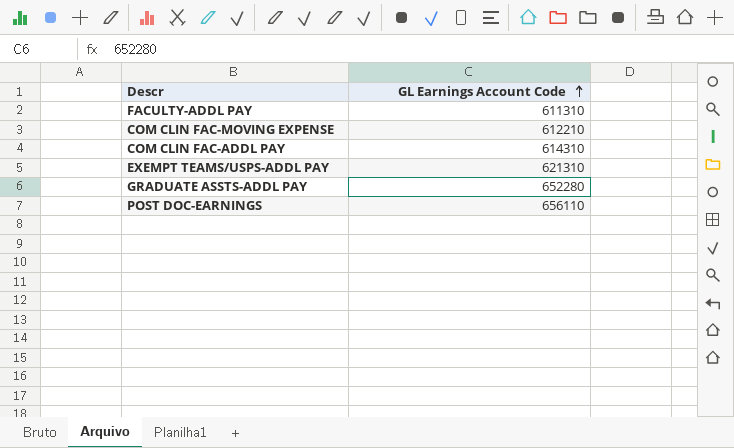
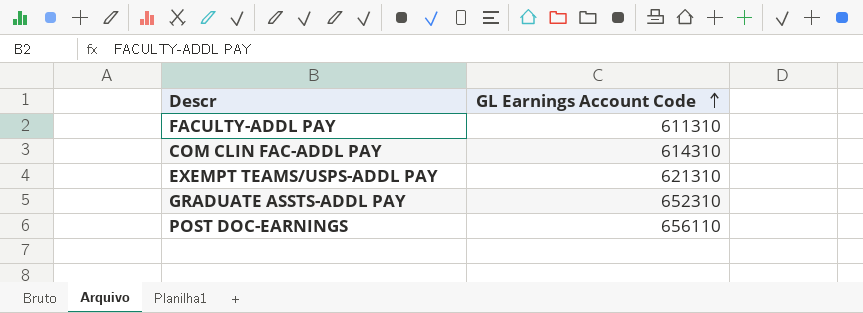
row COM CLIN FAC-MOVING EXPENSE: 612210 -> none
GRADUATE ASSTS-ADDL PAY | GL Earnings Account Code: 652280 -> 652310

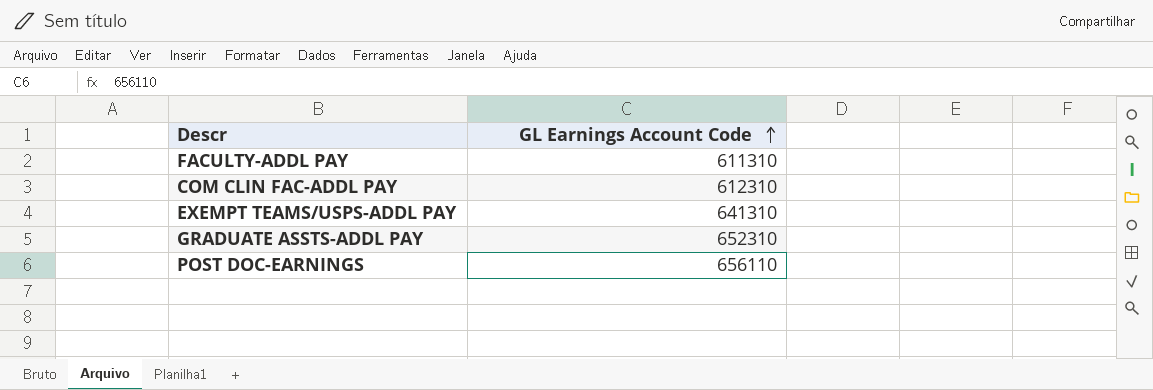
COM CLIN FAC-ADDL PAY | GL Earnings Account Code: 614310 -> 612310
EXEMPT TEAMS/USPS-ADDL PAY | GL Earnings Account Code: 621310 -> 641310

